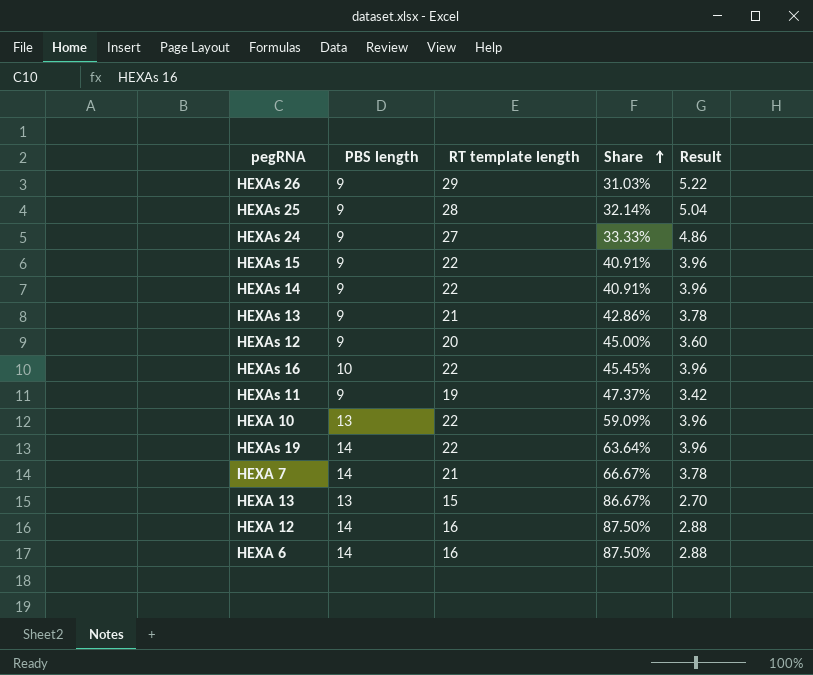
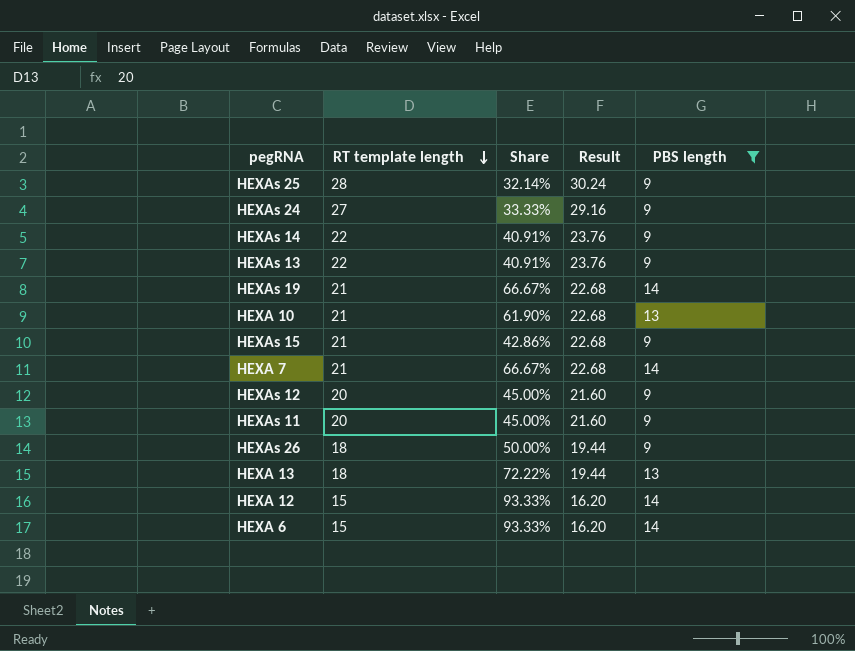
filter: none -> PBS length != 10
row order: Share ascending -> RT template length descending
column Result | formula: [RT template length] * 0.18 -> [RT template length] * 1.08
column PBS length | position: 2 -> 5
HEXAs 13 | RT template length: 21 -> 22
HEXAs 13 | Share: 42.86% -> 40.91%
HEXAs 19 | RT template length: 22 -> 21
HEXAs 19 | Share: 63.64% -> 66.67%
HEXA 10 | RT template length: 22 -> 21
HEXA 10 | Share: 59.09% -> 61.90%
HEXAs 15 | RT template length: 22 -> 21
HEXAs 15 | Share: 40.91% -> 42.86%
HEXAs 11 | RT template length: 19 -> 20
HEXAs 11 | Share: 47.37% -> 45.00%
HEXAs 26 | RT template length: 29 -> 18
HEXAs 26 | Share: 31.03% -> 50.00%
HEXA 13 | RT template length: 15 -> 18
HEXA 13 | Share: 86.67% -> 72.22%
HEXA 12 | RT template length: 16 -> 15
HEXA 12 | Share: 87.50% -> 93.33%
HEXA 6 | RT template length: 16 -> 15
HEXA 6 | Share: 87.50% -> 93.33%

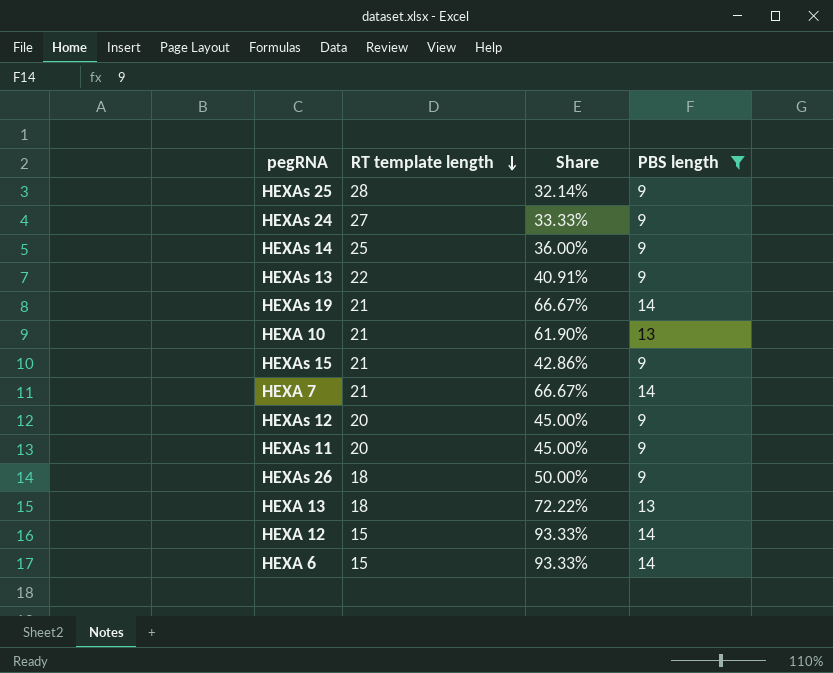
column Result | formula: [RT template length] * 1.08 -> none
HEXAs 14 | RT template length: 22 -> 25
HEXAs 14 | Share: 40.91% -> 36.00%

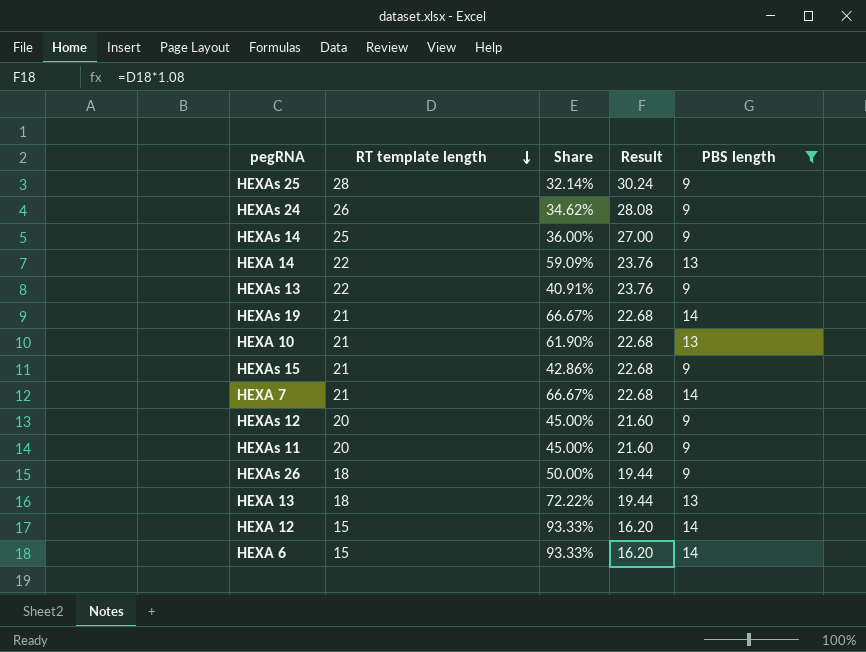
column Result | formula: none -> [RT template length] * 1.08
HEXAs 24 | RT template length: 27 -> 26
HEXAs 24 | Share: 33.33% -> 34.62%
row HEXA 14: none -> 22 | 59.09% | 23.76 | 13

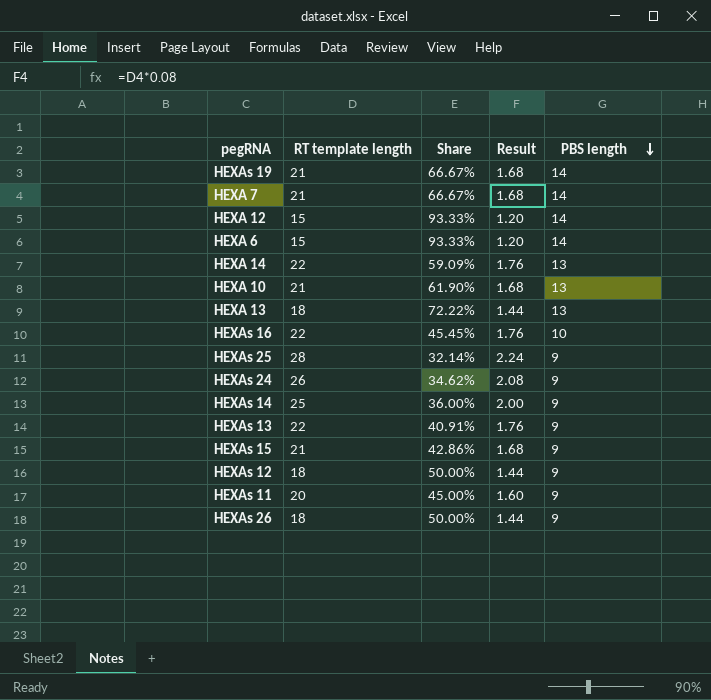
filter: PBS length != 10 -> none
row order: RT template length descending -> PBS length descending
column Result | formula: [RT template length] * 1.08 -> [RT template length] * 0.08
HEXAs 12 | RT template length: 20 -> 18
HEXAs 12 | Share: 45.00% -> 50.00%

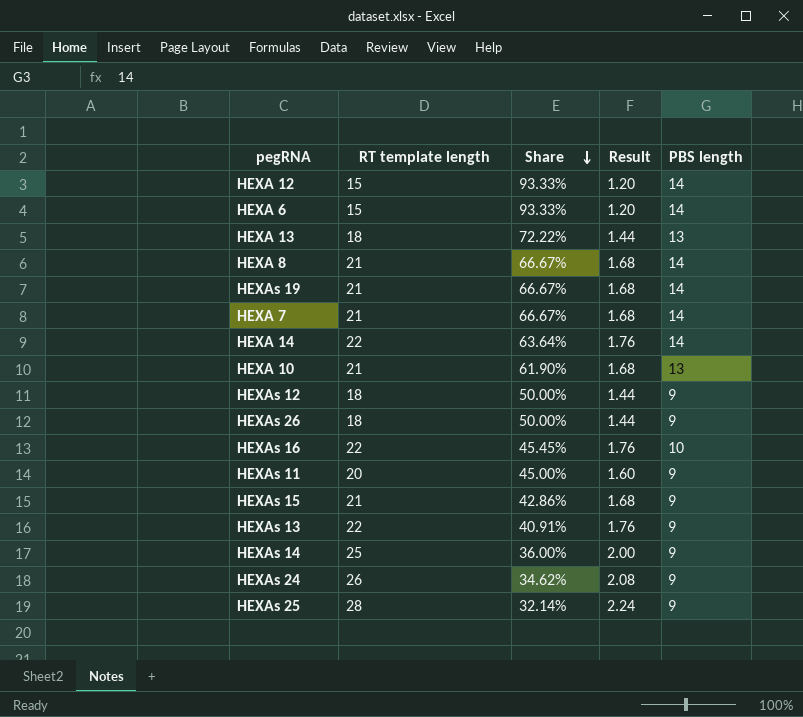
row order: PBS length descending -> Share descending
row HEXA 8: none -> 21 | 66.67% | 1.68 | 14
HEXA 14 | Share: 59.09% -> 63.64%
HEXA 14 | PBS length: 13 -> 14

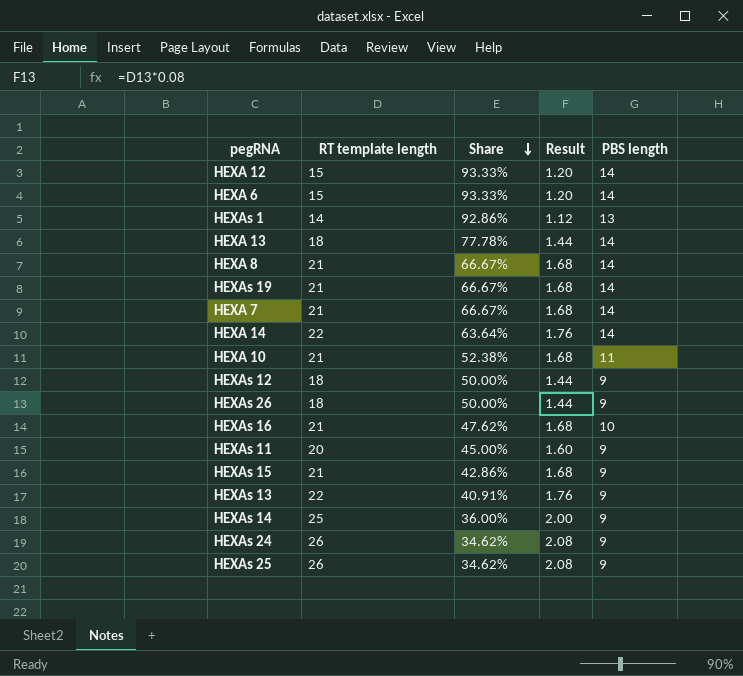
row HEXAs 1: none -> 14 | 92.86% | 1.12 | 13
HEXA 13 | Share: 72.22% -> 77.78%
HEXA 13 | PBS length: 13 -> 14
HEXA 10 | Share: 61.90% -> 52.38%
HEXA 10 | PBS length: 13 -> 11
HEXAs 16 | RT template length: 22 -> 21
HEXAs 16 | Share: 45.45% -> 47.62%
HEXAs 16 | Result: 1.76 -> 1.68
HEXAs 25 | RT template length: 28 -> 26
HEXAs 25 | Share: 32.14% -> 34.62%
HEXAs 25 | Result: 2.24 -> 2.08

